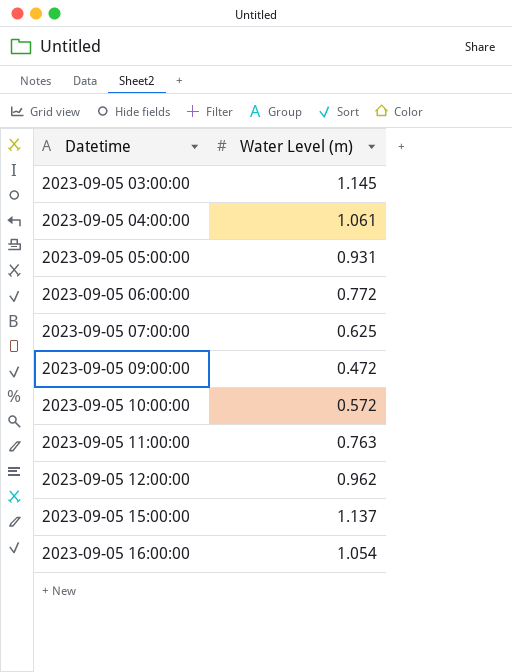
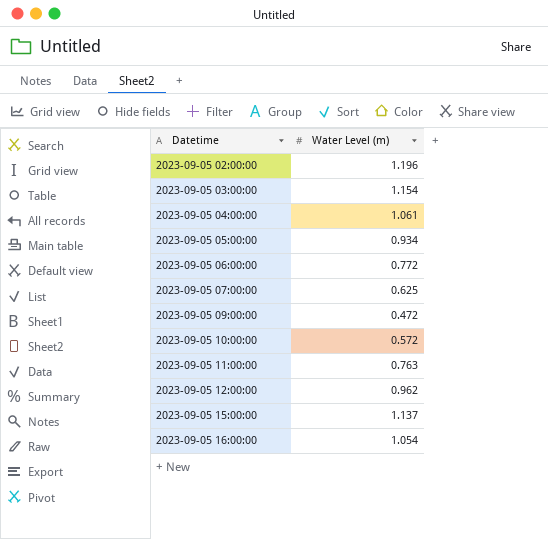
row 2023-09-05 02:00:00: none -> 1.196
2023-09-05 03:00:00 | Water Level (m): 1.145 -> 1.154
2023-09-05 05:00:00 | Water Level (m): 0.931 -> 0.934

